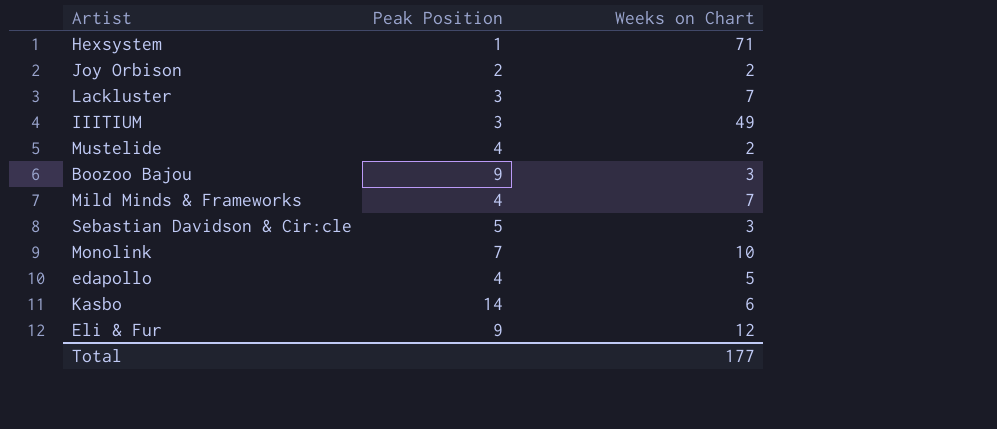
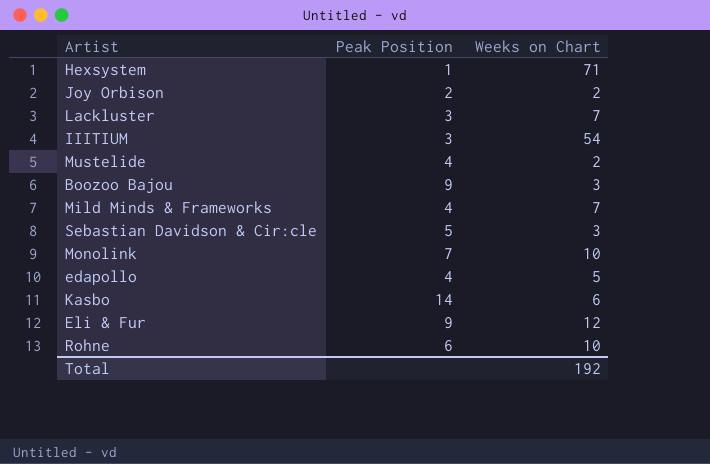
IIITIUM | Weeks on Chart: 49 -> 54
row Rohne: none -> 6 | 10
Total | Weeks on Chart: 177 -> 192

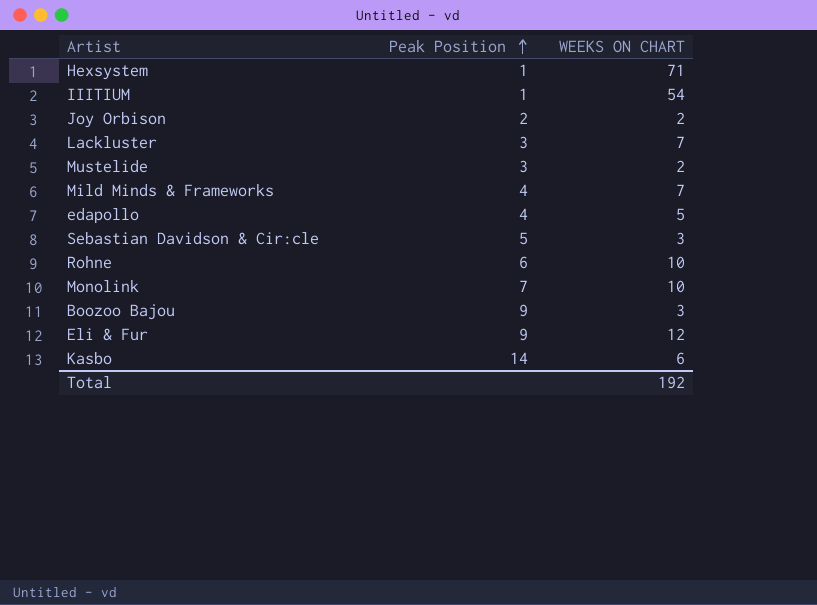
row order: none -> Peak Position ascending
column name: Weeks on Chart -> WEEKS ON CHART
IIITIUM | Peak Position: 3 -> 1
Mustelide | Peak Position: 4 -> 3

